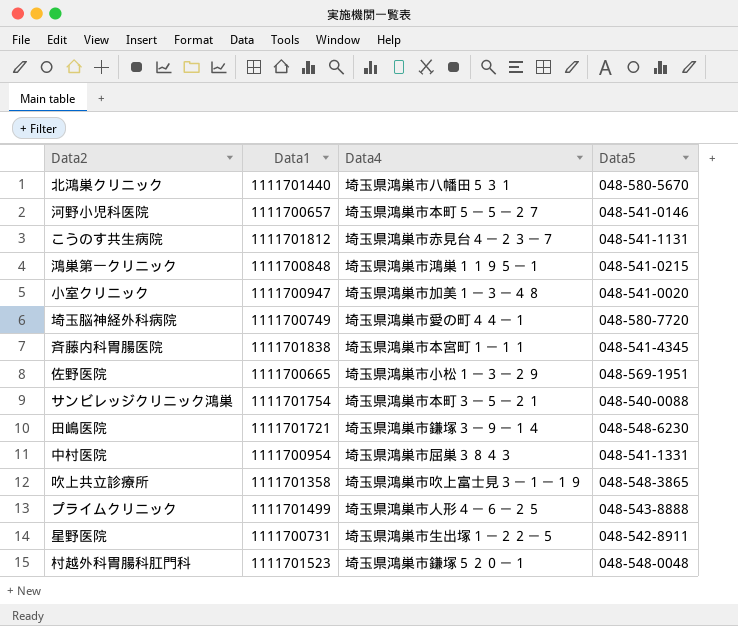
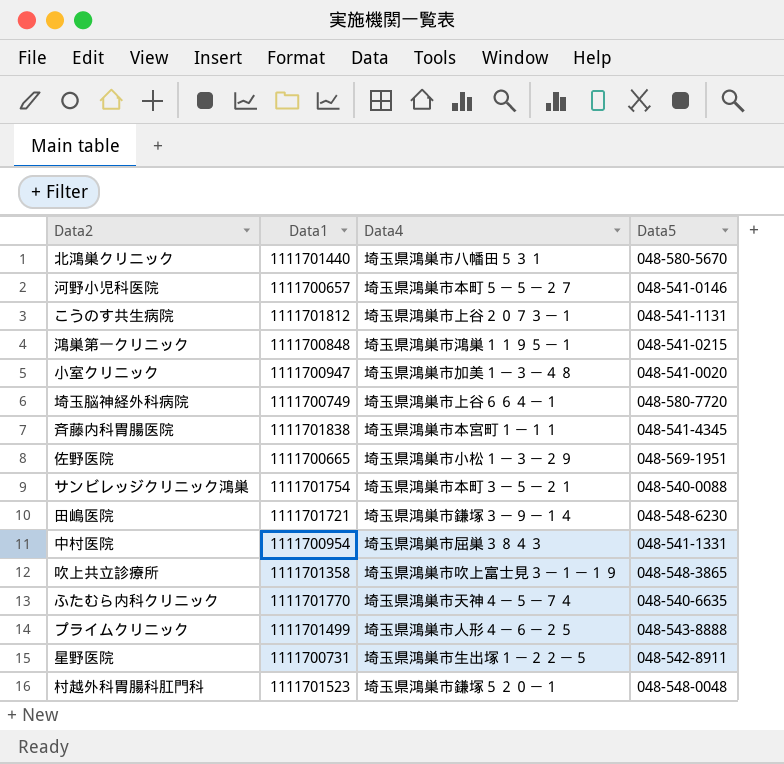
こうのす共生病院 | Data4: 埼玉県鴻巣市赤見台４－２３－７ -> 埼玉県鴻巣市上谷２０７３－１
埼玉脳神経外科病院 | Data4: 埼玉県鴻巣市愛の町４４－１ -> 埼玉県鴻巣市上谷６６４－１
row ふたむら内科クリニック: none -> 1111701770 | 埼玉県鴻巣市天神４－５－７４ | 048-540-6635

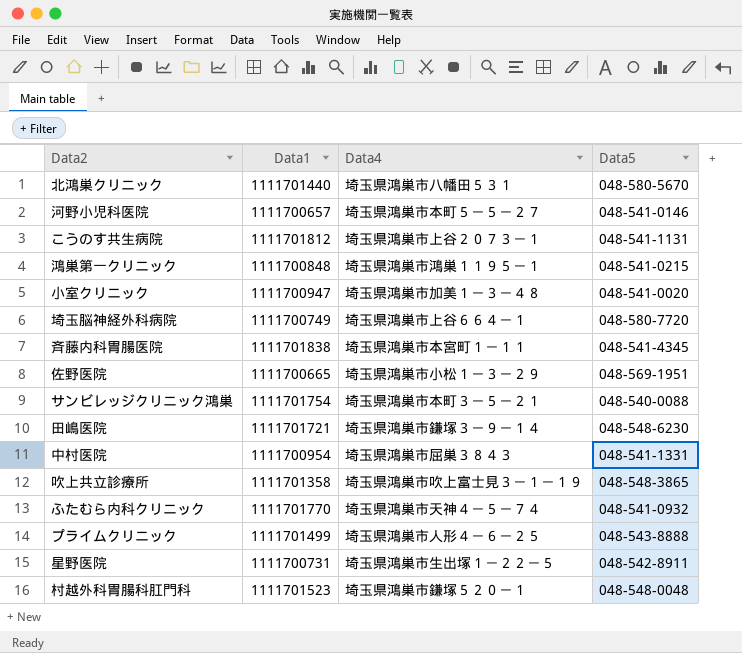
ふたむら内科クリニック | Data5: 048-540-6635 -> 048-541-0932

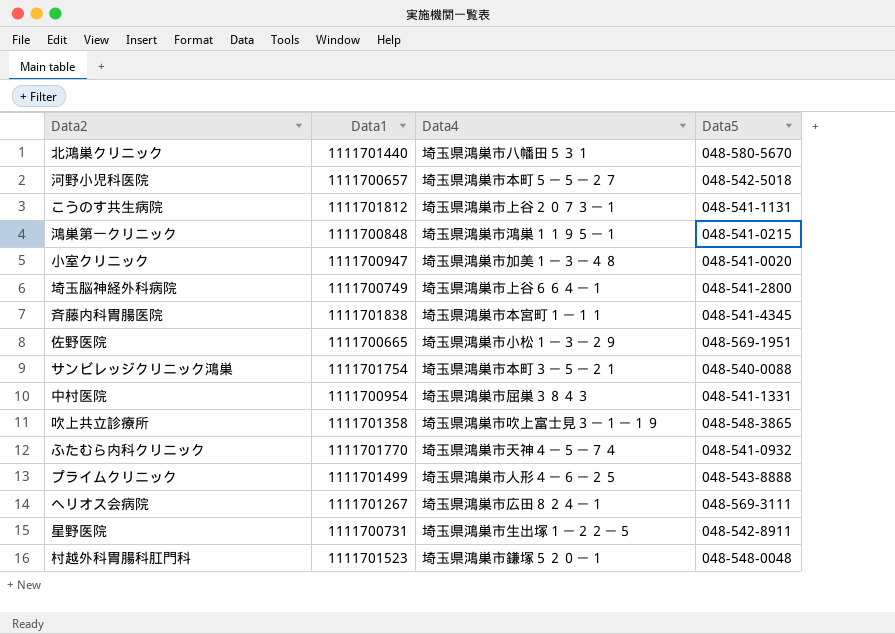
row 田嶋医院: 1111701721 | 埼玉県鴻巣市鎌塚３－９－１４ | 048-548-6230 -> none
河野小児科医院 | Data5: 048-541-0146 -> 048-542-5018
埼玉脳神経外科病院 | Data5: 048-580-7720 -> 048-541-2800
row ヘリオス会病院: none -> 1111701267 | 埼玉県鴻巣市広田８２４－１ | 048-569-3111

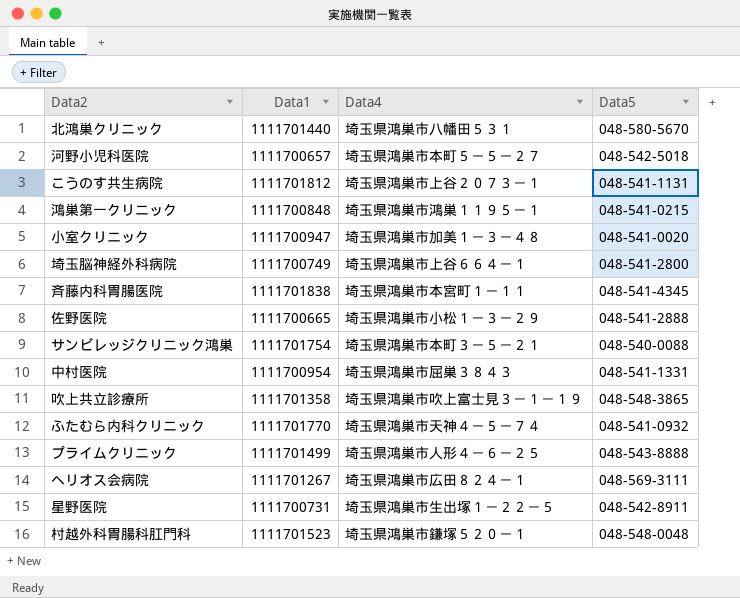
佐野医院 | Data5: 048-569-1951 -> 048-541-2888

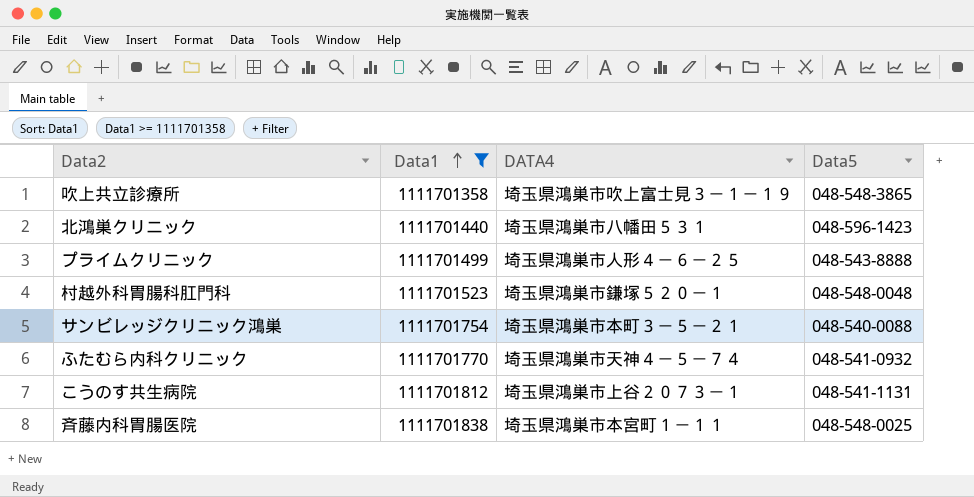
filter: none -> Data1 >= 1111701358
row order: none -> Data1 ascending
column name: Data4 -> DATA4
北鴻巣クリニック | Data5: 048-580-5670 -> 048-596-1423
斉藤内科胃腸医院 | Data5: 048-541-4345 -> 048-548-0025

